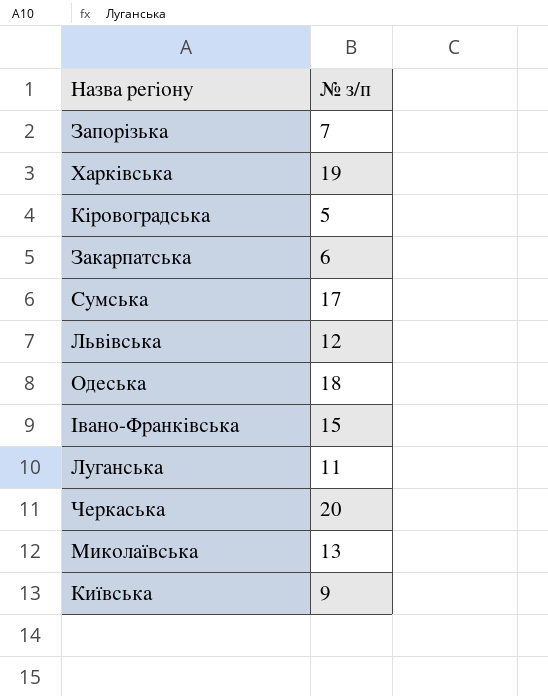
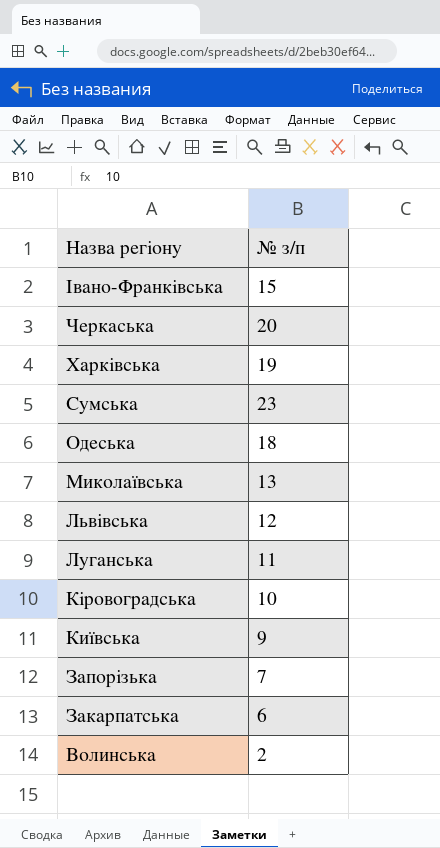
row order: none -> Назва регіону descending
Сумська | № з/п: 17 -> 23
Кіровоградська | № з/п: 5 -> 10
row Волинська: none -> 2

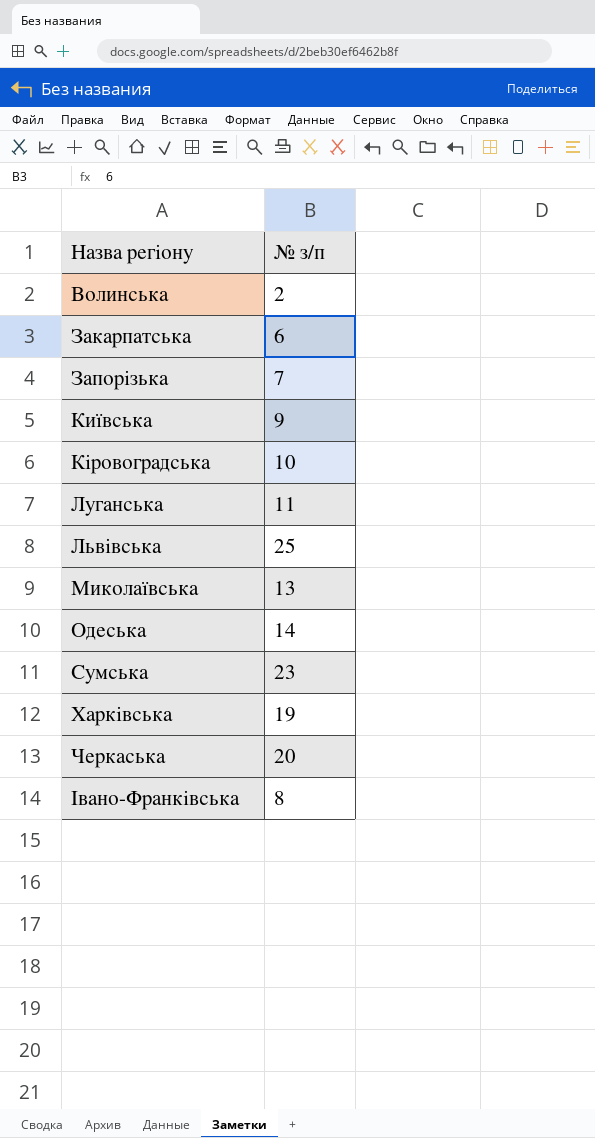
row order: Назва регіону descending -> Назва регіону ascending
Львівська | № з/п: 12 -> 25
Одеська | № з/п: 18 -> 14
Івано-Франківська | № з/п: 15 -> 8

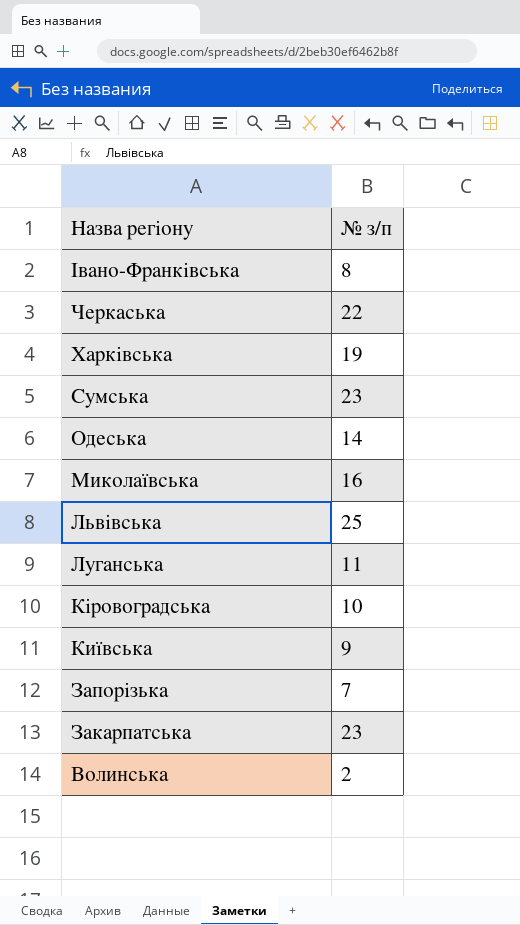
row order: Назва регіону ascending -> Назва регіону descending
Черкаська | № з/п: 20 -> 22
Миколаївська | № з/п: 13 -> 16
Закарпатська | № з/п: 6 -> 23

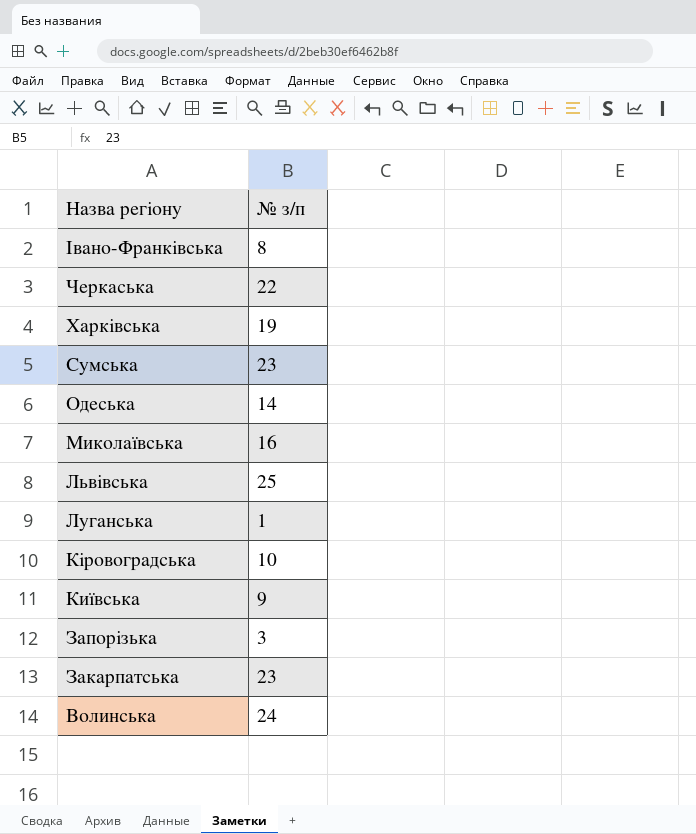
Луганська | № з/п: 11 -> 1
Запорізька | № з/п: 7 -> 3
Волинська | № з/п: 2 -> 24

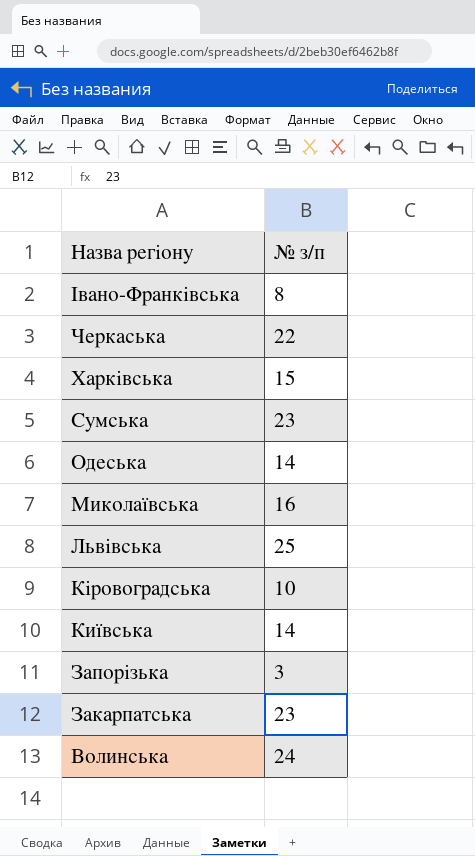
row Луганська: 1 -> none
Харківська | № з/п: 19 -> 15
Київська | № з/п: 9 -> 14

